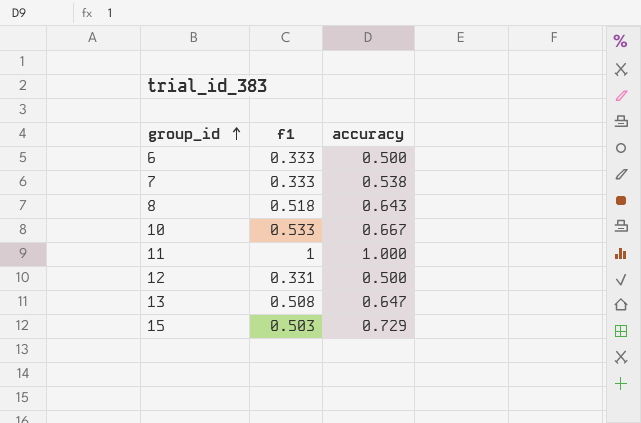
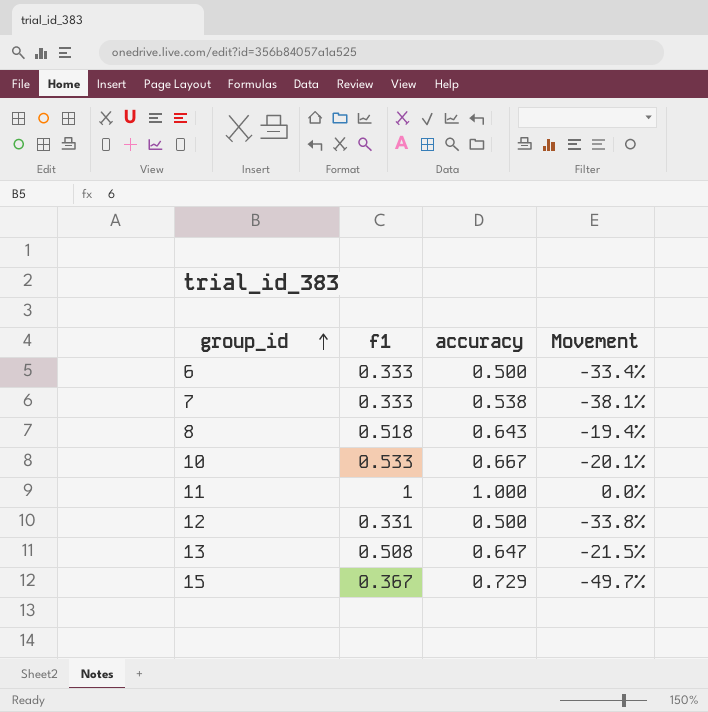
column Movement | formula: none -> ([f1] - [accuracy]) / [accuracy]
15 | f1: 0.503 -> 0.367

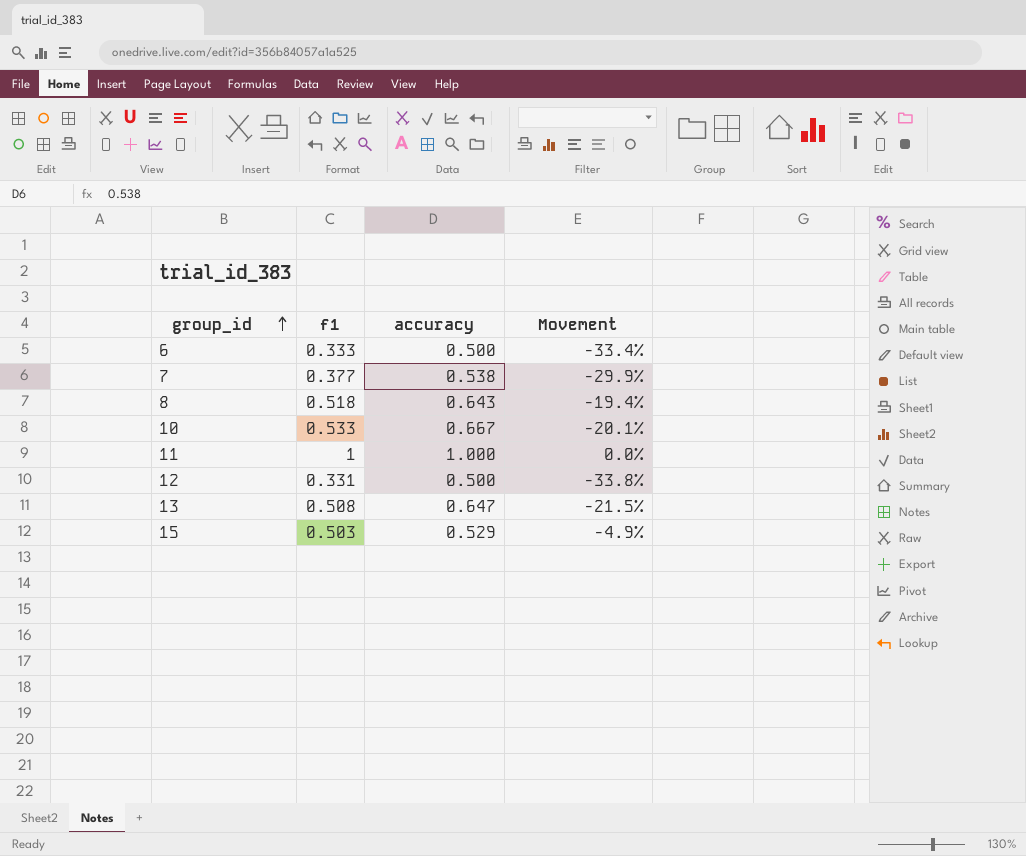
7 | f1: 0.333 -> 0.377
7 | Movement: -38.1% -> -29.9%
15 | f1: 0.367 -> 0.503
15 | accuracy: 0.729 -> 0.529
15 | Movement: -49.7% -> -4.9%

